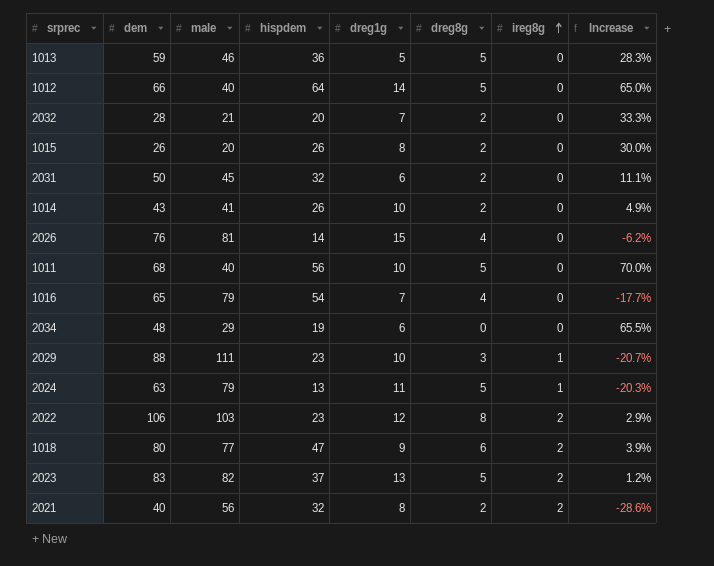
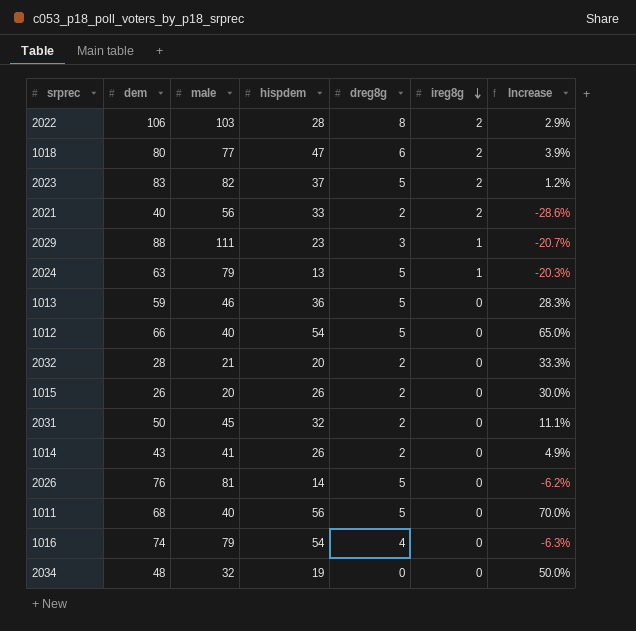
row order: ireg8g ascending -> ireg8g descending
column dreg1g | position: 5 -> none
2022 | hispdem: 23 -> 28
2021 | hispdem: 32 -> 33
1012 | hispdem: 64 -> 54
2026 | dreg8g: 4 -> 5
1016 | dem: 65 -> 74
1016 | Increase: -17.7% -> -6.3%
2034 | male: 29 -> 32
2034 | Increase: 65.5% -> 50.0%

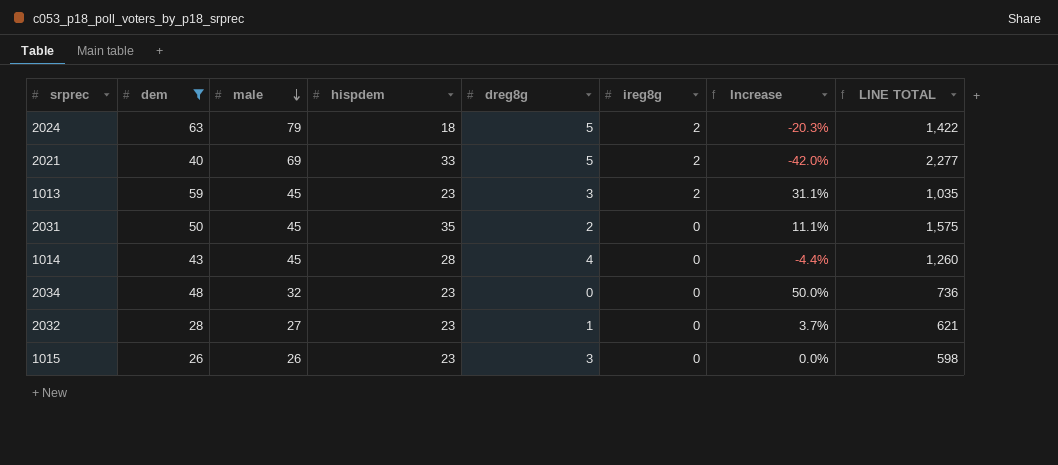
filter: none -> dem <= 63
row order: ireg8g descending -> male descending
column LINE TOTAL | formula: none -> [male] * [hispdem]
2024 | hispdem: 13 -> 18
2024 | ireg8g: 1 -> 2
2021 | male: 56 -> 69
2021 | dreg8g: 2 -> 5
2021 | Increase: -28.6% -> -42.0%
1013 | male: 46 -> 45
1013 | hispdem: 36 -> 23
1013 | dreg8g: 5 -> 3
1013 | ireg8g: 0 -> 2
1013 | Increase: 28.3% -> 31.1%
2031 | hispdem: 32 -> 35
1014 | male: 41 -> 45
1014 | hispdem: 26 -> 28
1014 | dreg8g: 2 -> 4
1014 | Increase: 4.9% -> -4.4%
2034 | hispdem: 19 -> 23
2032 | male: 21 -> 27
2032 | hispdem: 20 -> 23
2032 | dreg8g: 2 -> 1
2032 | Increase: 33.3% -> 3.7%
1015 | male: 20 -> 26
1015 | hispdem: 26 -> 23
1015 | dreg8g: 2 -> 3
1015 | Increase: 30.0% -> 0.0%

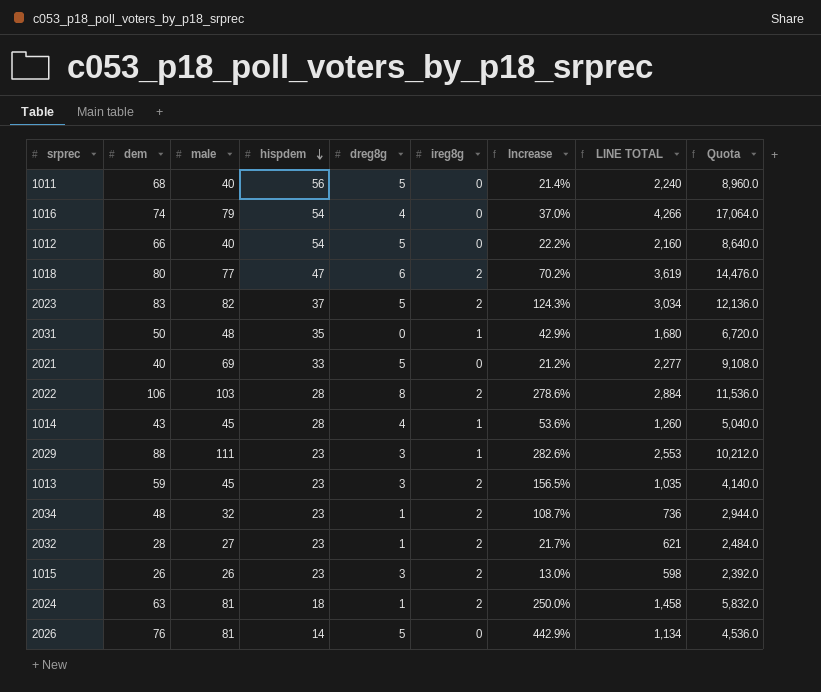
filter: dem <= 63 -> none
row order: male descending -> hispdem descending
column Increase | formula: ([dem] - [male]) / [male] -> ([dem] - [hispdem]) / [hispdem]
column Quota | formula: none -> [LINE TOTAL] * 4
2031 | male: 45 -> 48
2031 | dreg8g: 2 -> 0
2031 | ireg8g: 0 -> 1
2031 | LINE TOTAL: 1,575 -> 1,680
2021 | ireg8g: 2 -> 0
1014 | ireg8g: 0 -> 1
2034 | dreg8g: 0 -> 1
2034 | ireg8g: 0 -> 2
2032 | ireg8g: 0 -> 2
1015 | ireg8g: 0 -> 2
2024 | male: 79 -> 81
2024 | dreg8g: 5 -> 1
2024 | LINE TOTAL: 1,422 -> 1,458

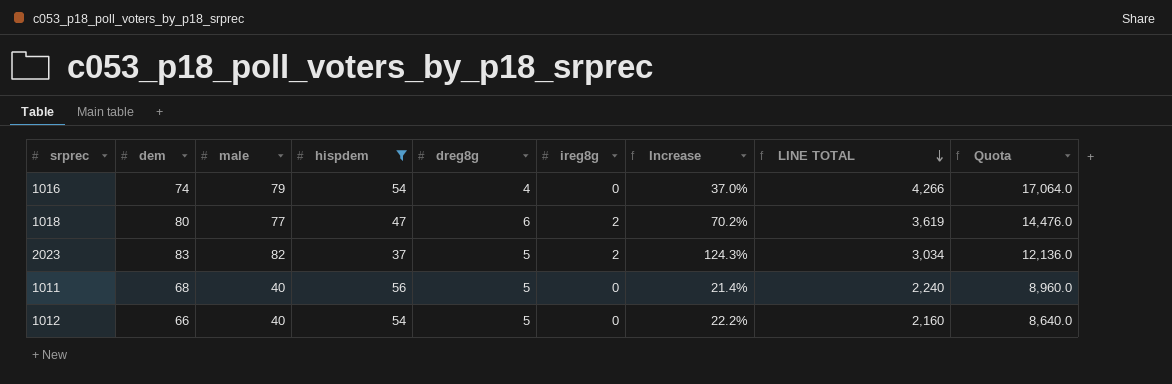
filter: none -> hispdem >= 37
row order: hispdem descending -> LINE TOTAL descending

